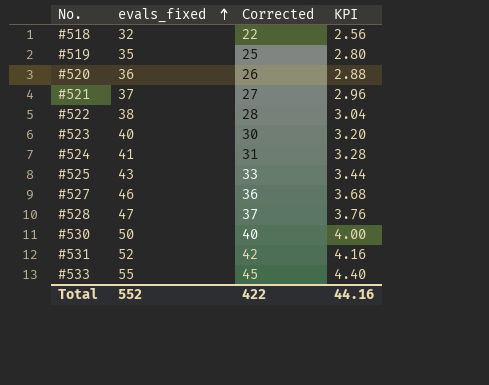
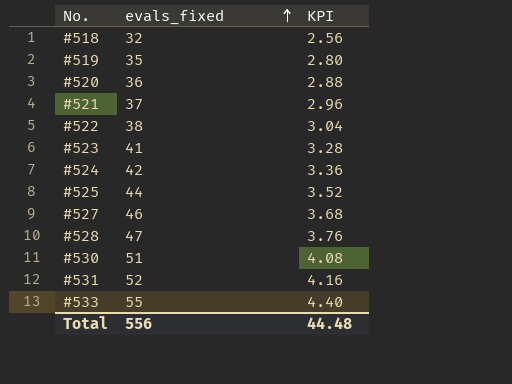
column Corrected | formula: [evals_fixed] - 10 -> none
#523 | evals_fixed: 40 -> 41
#523 | KPI: 3.20 -> 3.28
#524 | evals_fixed: 41 -> 42
#524 | KPI: 3.28 -> 3.36
#525 | evals_fixed: 43 -> 44
#525 | KPI: 3.44 -> 3.52
#530 | evals_fixed: 50 -> 51
#530 | KPI: 4.00 -> 4.08
Total | evals_fixed: 552 -> 556
Total | KPI: 44.16 -> 44.48

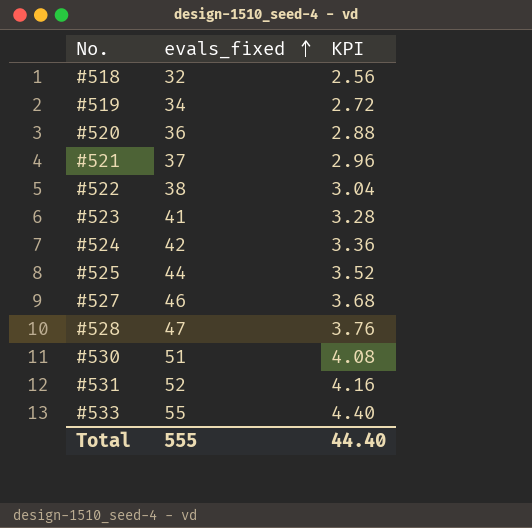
#519 | evals_fixed: 35 -> 34
#519 | KPI: 2.80 -> 2.72
Total | evals_fixed: 556 -> 555
Total | KPI: 44.48 -> 44.40

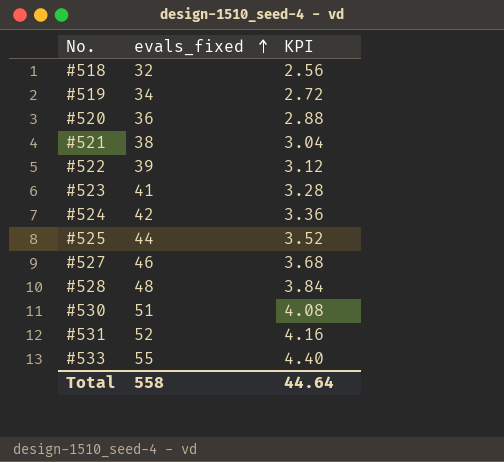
#521 | evals_fixed: 37 -> 38
#521 | KPI: 2.96 -> 3.04
#522 | evals_fixed: 38 -> 39
#522 | KPI: 3.04 -> 3.12
#528 | evals_fixed: 47 -> 48
#528 | KPI: 3.76 -> 3.84
Total | evals_fixed: 555 -> 558
Total | KPI: 44.40 -> 44.64

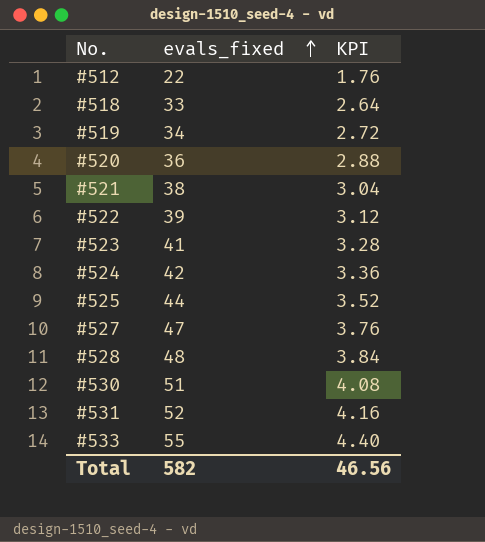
row #512: none -> 22 | 1.76
#518 | evals_fixed: 32 -> 33
#518 | KPI: 2.56 -> 2.64
#527 | evals_fixed: 46 -> 47
#527 | KPI: 3.68 -> 3.76
Total | evals_fixed: 558 -> 582
Total | KPI: 44.64 -> 46.56

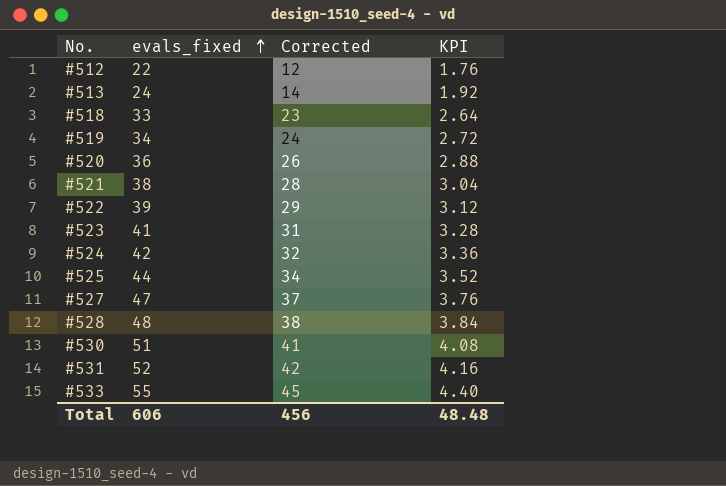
column Corrected | formula: none -> [evals_fixed] - 10
row #513: none -> 24 | 14 | 1.92
Total | evals_fixed: 582 -> 606
Total | KPI: 46.56 -> 48.48

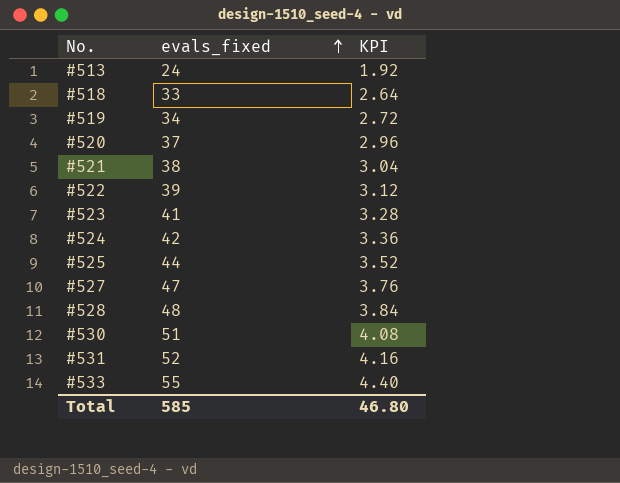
column Corrected | formula: [evals_fixed] - 10 -> none
row #512: 22 | 12 | 1.76 -> none
#520 | evals_fixed: 36 -> 37
#520 | KPI: 2.88 -> 2.96
Total | evals_fixed: 606 -> 585
Total | KPI: 48.48 -> 46.80

